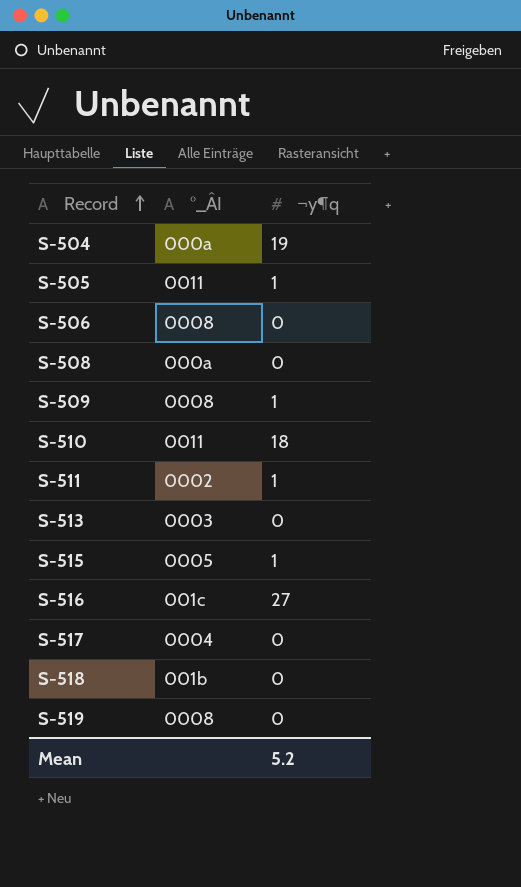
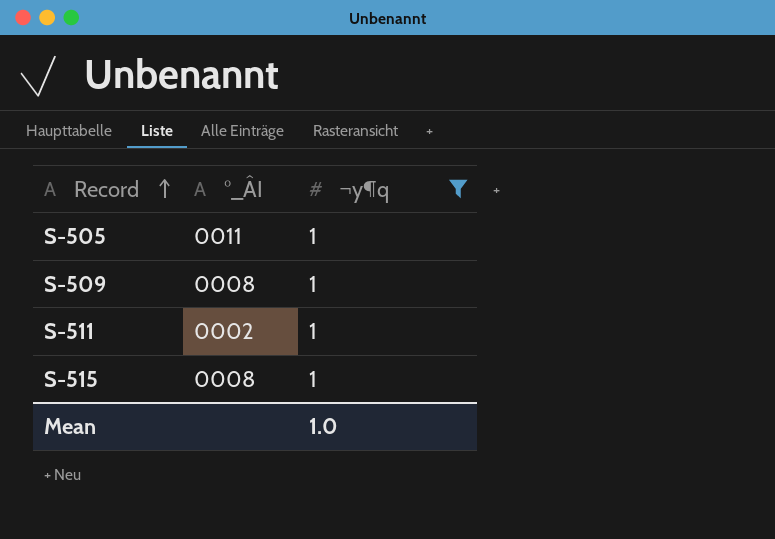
filter: none -> ¬y¶q = 1
S-515 | °_ÂI: 0005 -> 0008
Mean | ¬y¶q: 5.2 -> 1.0

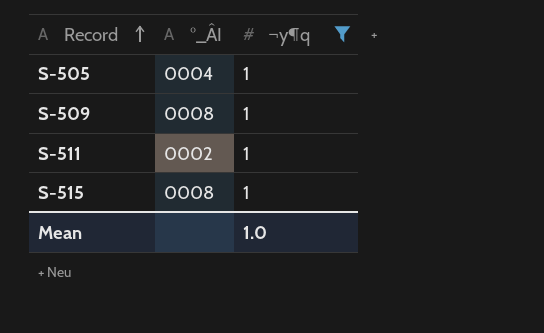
S-505 | °_ÂI: 0011 -> 0004

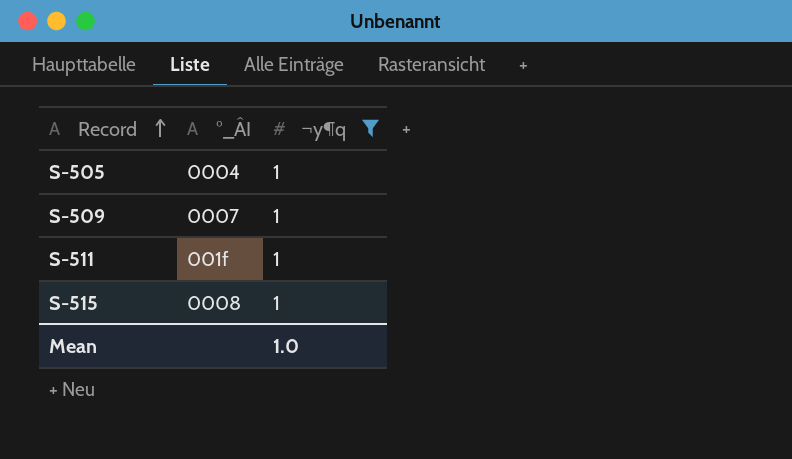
S-509 | °_ÂI: 0008 -> 0007
S-511 | °_ÂI: 0002 -> 001f

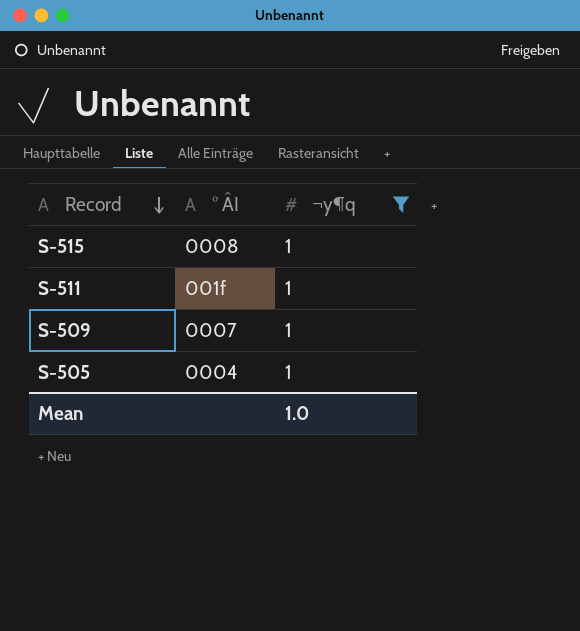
row order: Record ascending -> Record descending
column name: °_ÂI -> ° ÂI

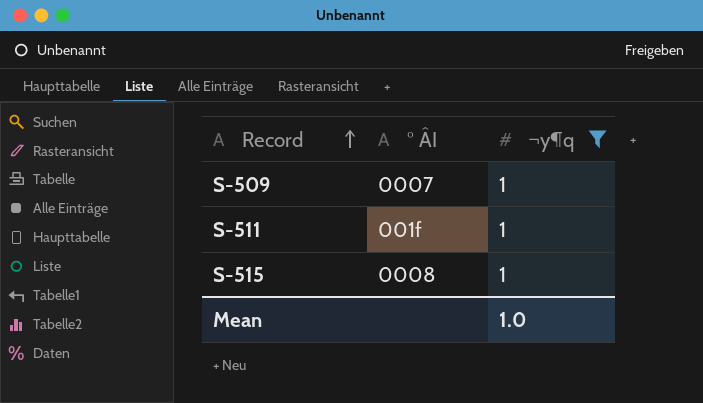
row order: Record descending -> Record ascending
row S-505: 0004 | 1 -> none

